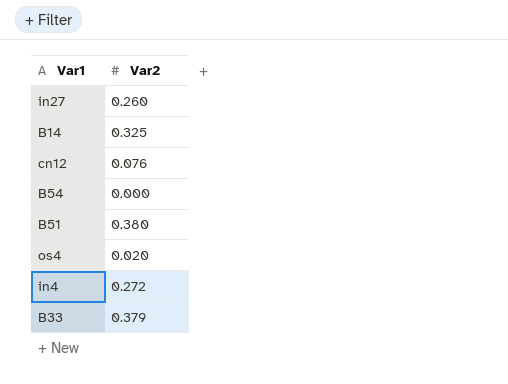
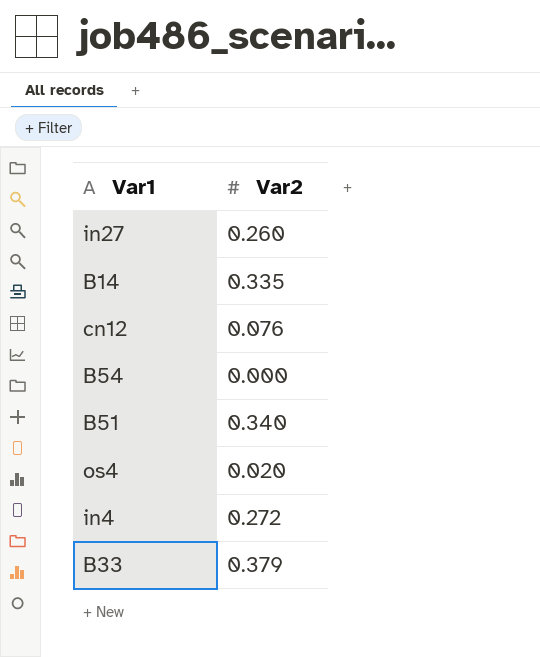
B14 | Var2: 0.325 -> 0.335
B51 | Var2: 0.380 -> 0.340

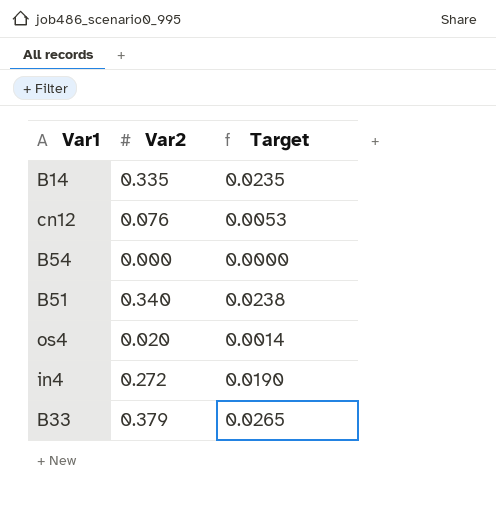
column Target | formula: none -> [Var2] * 0.07
row in27: 0.260 -> none

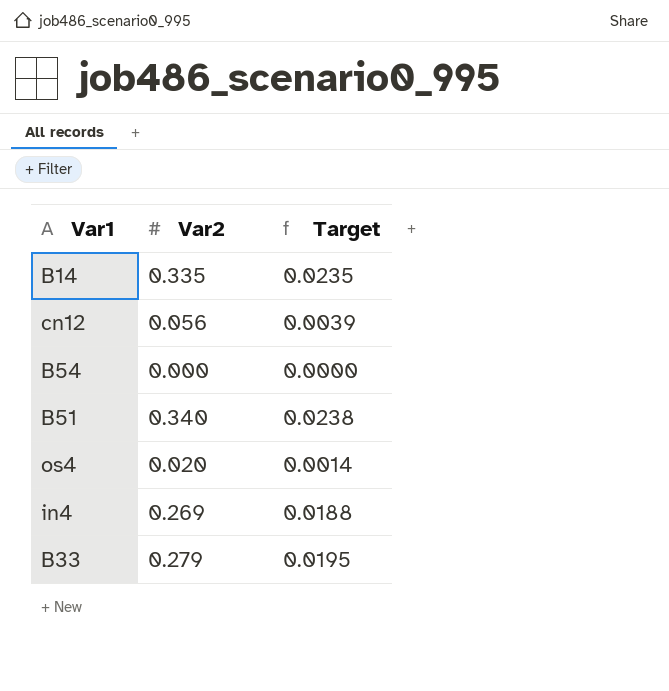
cn12 | Var2: 0.076 -> 0.056
cn12 | Target: 0.0053 -> 0.0039
in4 | Var2: 0.272 -> 0.269
in4 | Target: 0.0190 -> 0.0188
B33 | Var2: 0.379 -> 0.279
B33 | Target: 0.0265 -> 0.0195

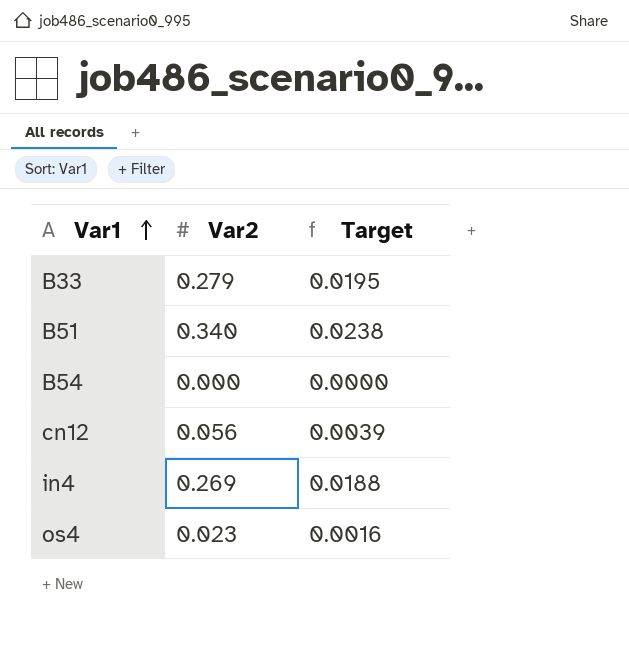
row order: none -> Var1 ascending
row B14: 0.335 | 0.0235 -> none
os4 | Var2: 0.020 -> 0.023
os4 | Target: 0.0014 -> 0.0016

